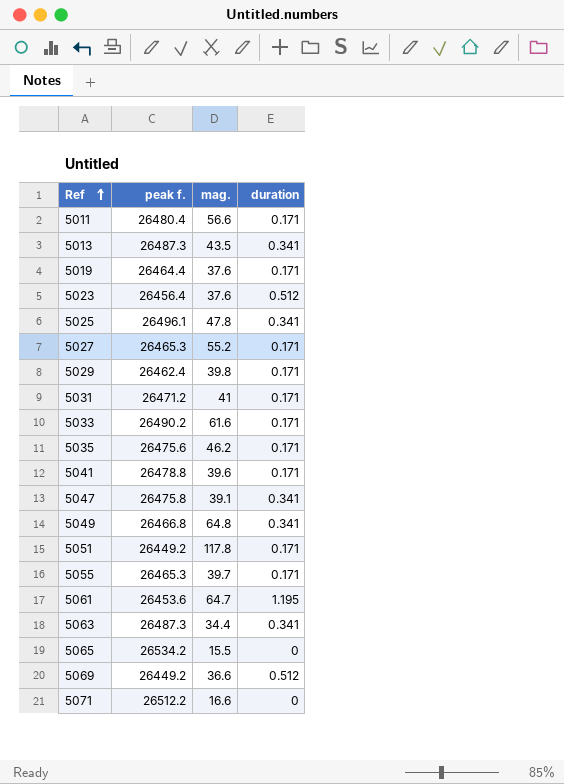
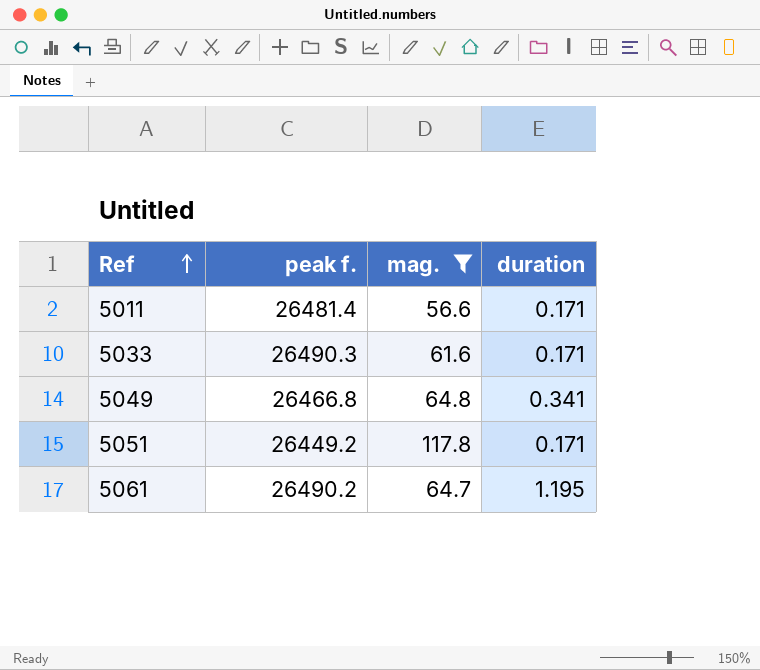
filter: none -> mag. >= 56.6
5011 | peak f.: 26480.4 -> 26481.4
5033 | peak f.: 26490.2 -> 26490.3
5061 | peak f.: 26453.6 -> 26490.2

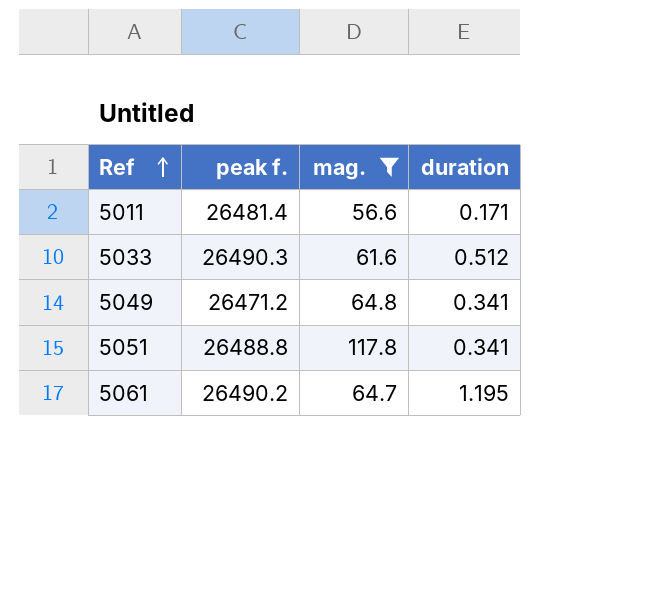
5033 | duration: 0.171 -> 0.512
5049 | peak f.: 26466.8 -> 26471.2
5051 | peak f.: 26449.2 -> 26488.8
5051 | duration: 0.171 -> 0.341

